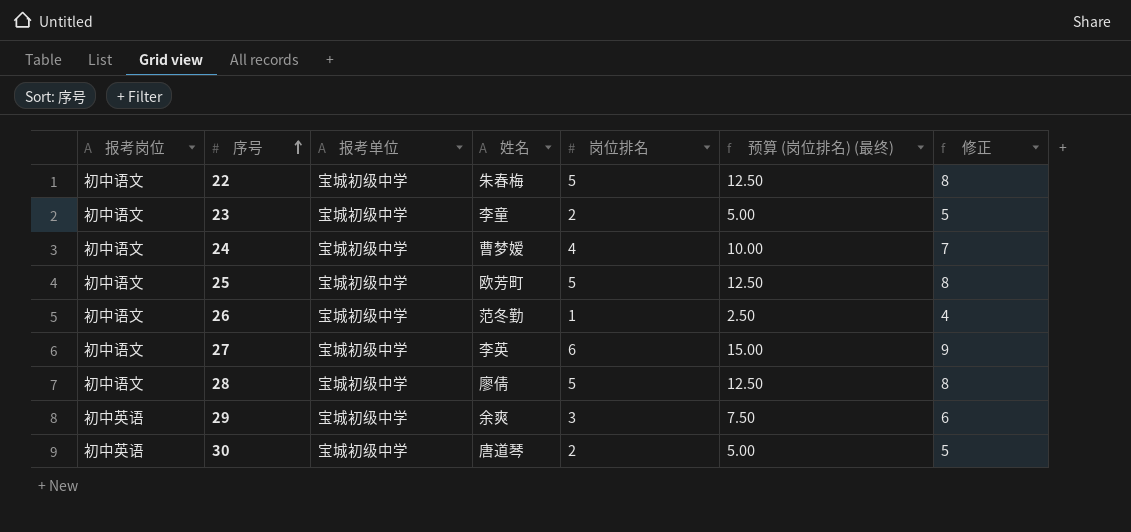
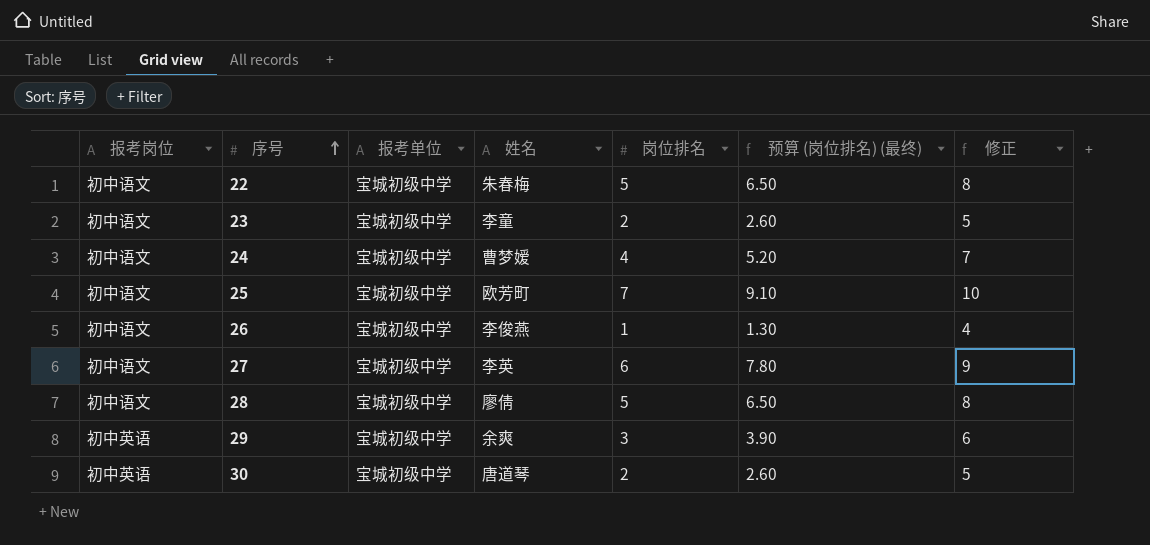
column 预算 (岗位排名) (最终) | formula: [岗位排名] * 2.5 -> [岗位排名] * 1.3
25 | 岗位排名: 5 -> 7
25 | 修正: 8 -> 10
26 | 姓名: 范冬勤 -> 李俊燕

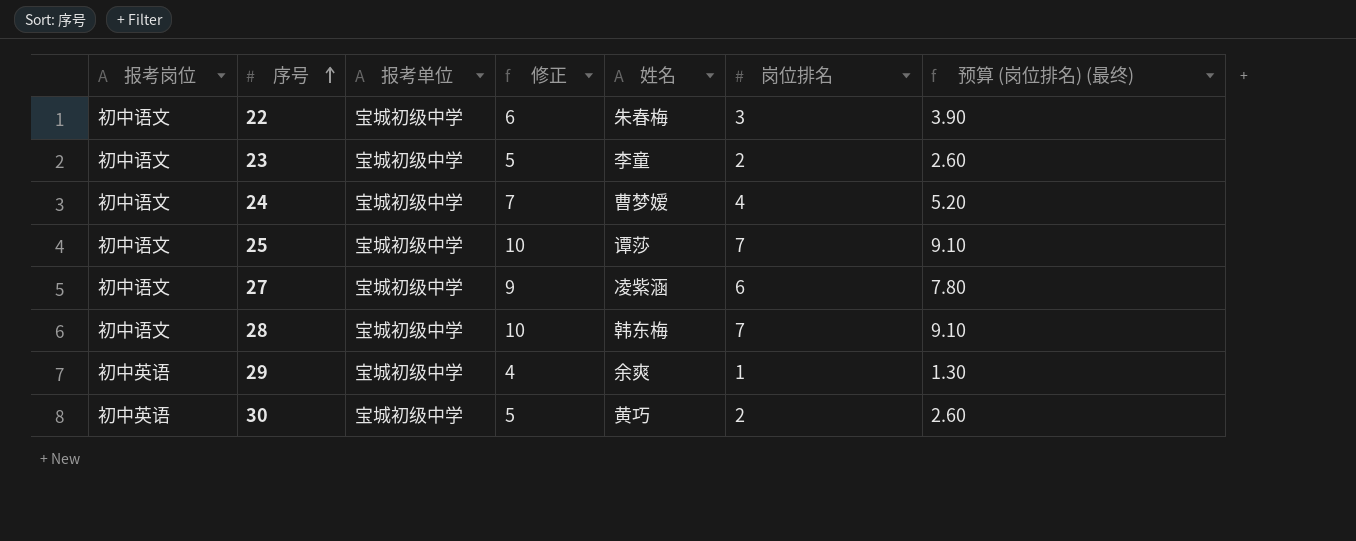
column 修正 | position: 7 -> 4
row 26: 初中语文 | 宝城初级中学 | 李俊燕 | 1 | 1.30 | 4 -> none
22 | 修正: 8 -> 6
22 | 岗位排名: 5 -> 3
22 | 预算 (岗位排名) (最终): 6.50 -> 3.90
25 | 姓名: 欧芳町 -> 谭莎
27 | 姓名: 李英 -> 凌紫涵
28 | 修正: 8 -> 10
28 | 姓名: 廖倩 -> 韩东梅
28 | 岗位排名: 5 -> 7
28 | 预算 (岗位排名) (最终): 6.50 -> 9.10
29 | 修正: 6 -> 4
29 | 岗位排名: 3 -> 1
29 | 预算 (岗位排名) (最终): 3.90 -> 1.30
30 | 姓名: 唐道琴 -> 黄巧

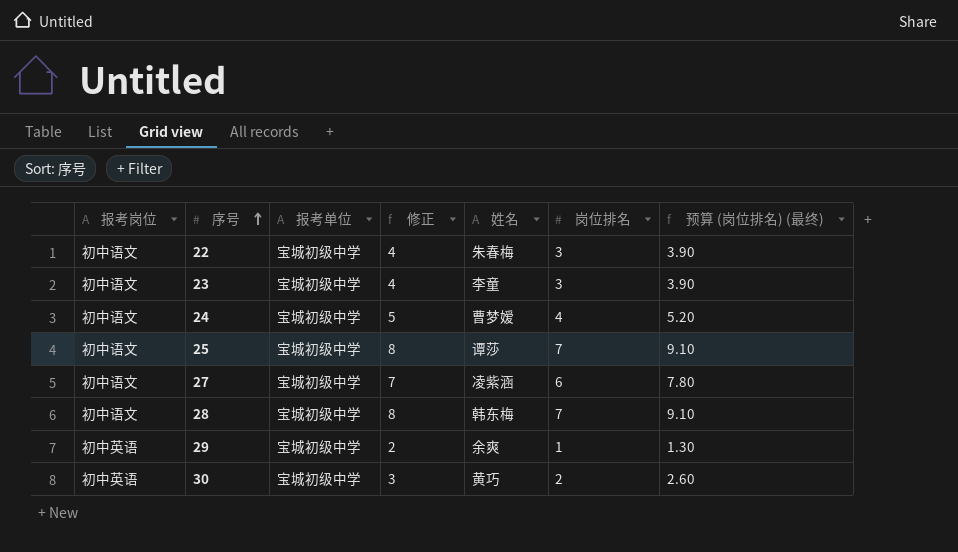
column 修正 | formula: [岗位排名] + 3 -> [岗位排名] + 1
23 | 岗位排名: 2 -> 3
23 | 预算 (岗位排名) (最终): 2.60 -> 3.90

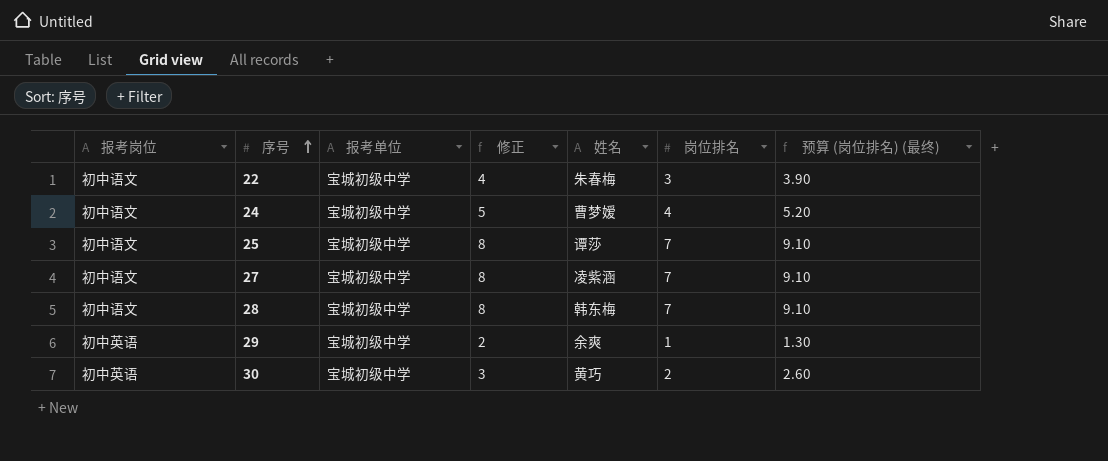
row 23: 初中语文 | 宝城初级中学 | 4 | 李童 | 3 | 3.90 -> none
27 | 修正: 7 -> 8
27 | 岗位排名: 6 -> 7
27 | 预算 (岗位排名) (最终): 7.80 -> 9.10

